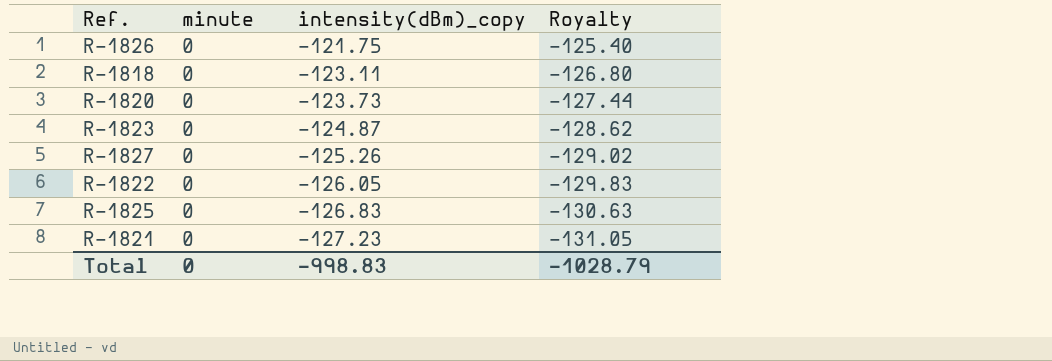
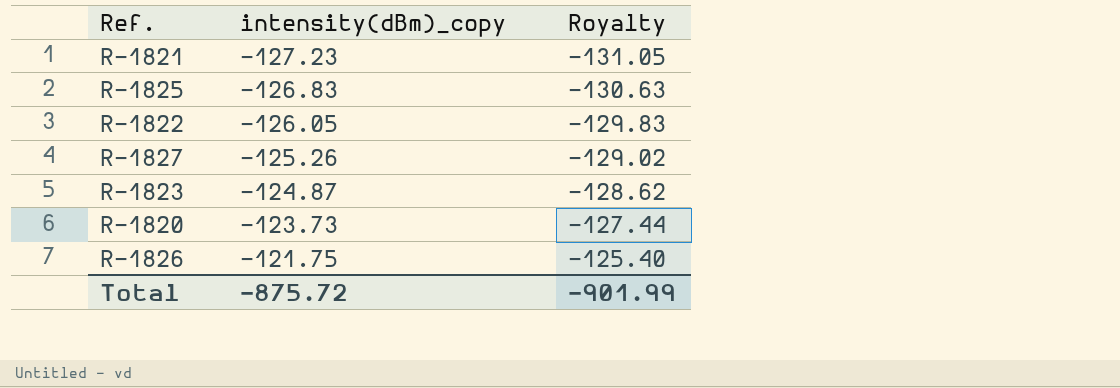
row order: intensity(dBm)_copy descending -> intensity(dBm)_copy ascending
column minute | position: 2 -> none
row R-1818: 0 | -123.11 | -126.80 -> none
Total | intensity(dBm)_copy: -998.83 -> -875.72
Total | Royalty: -1028.79 -> -901.99

